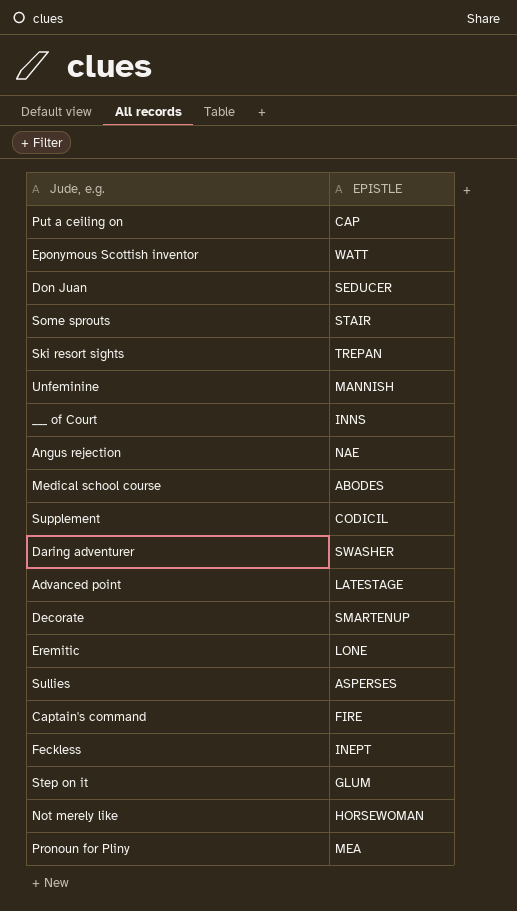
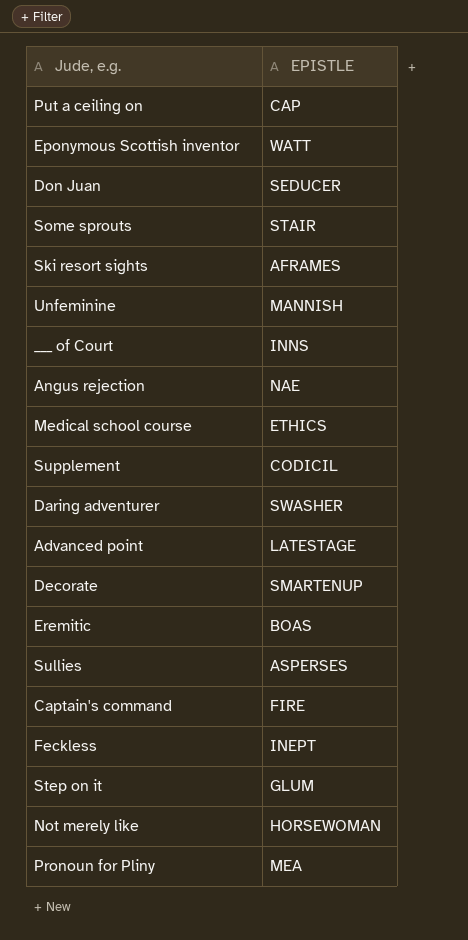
Ski resort sights | EPISTLE: TREPAN -> AFRAMES
Medical school course | EPISTLE: ABODES -> ETHICS
Eremitic | EPISTLE: LONE -> BOAS

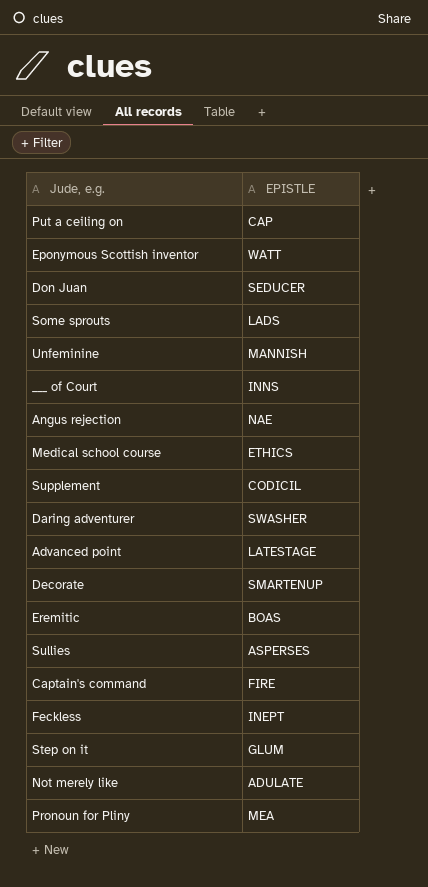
row Ski resort sights: AFRAMES -> none
Some sprouts | EPISTLE: STAIR -> LADS
Not merely like | EPISTLE: HORSEWOMAN -> ADULATE

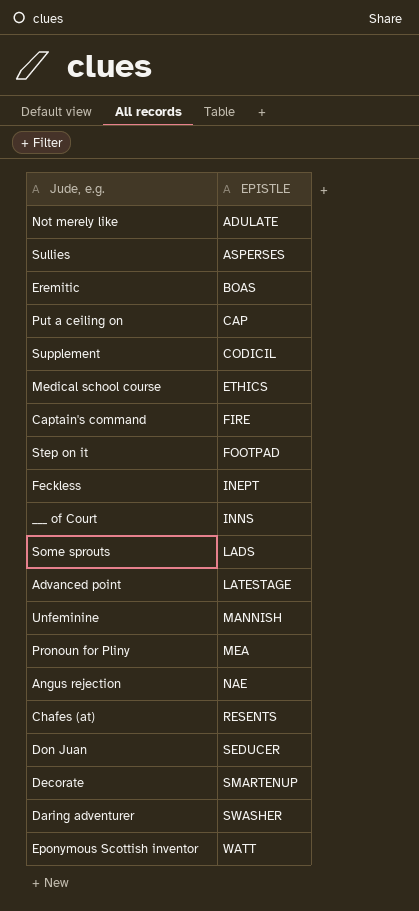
row order: none -> EPISTLE ascending
Step on it | EPISTLE: GLUM -> FOOTPAD
row Chafes (at): none -> RESENTS

